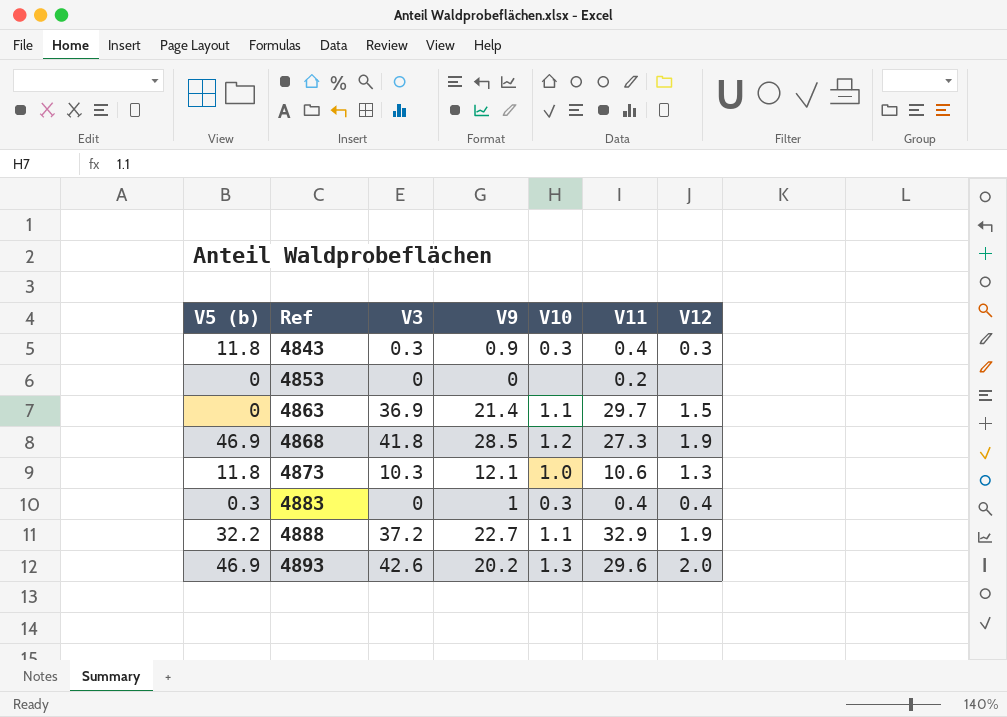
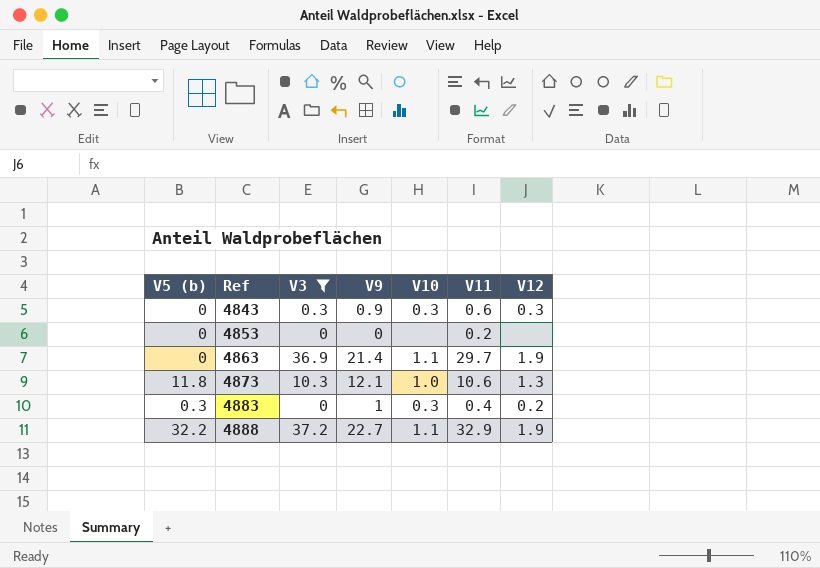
filter: none -> V3 <= 37.2
4843 | V5 (b): 11.8 -> 0
4843 | V11: 0.4 -> 0.6
4863 | V12: 1.5 -> 1.9
4883 | V12: 0.4 -> 0.2

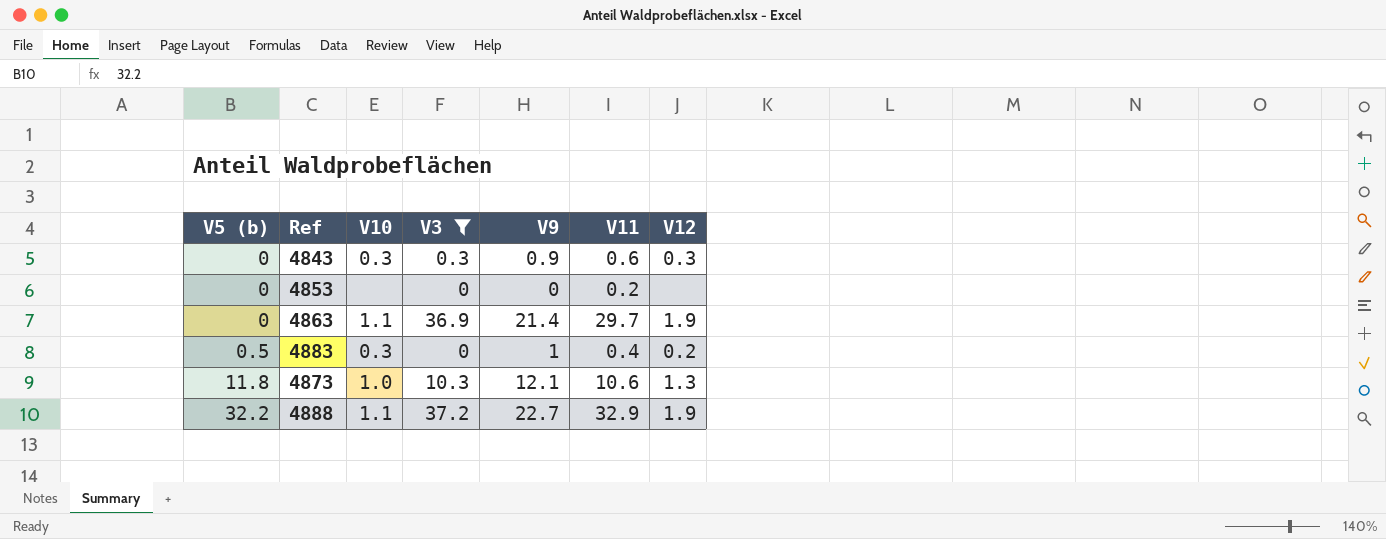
row order: Ref ascending -> V5 (b) ascending
column V10 | position: 5 -> 3
4883 | V5 (b): 0.3 -> 0.5

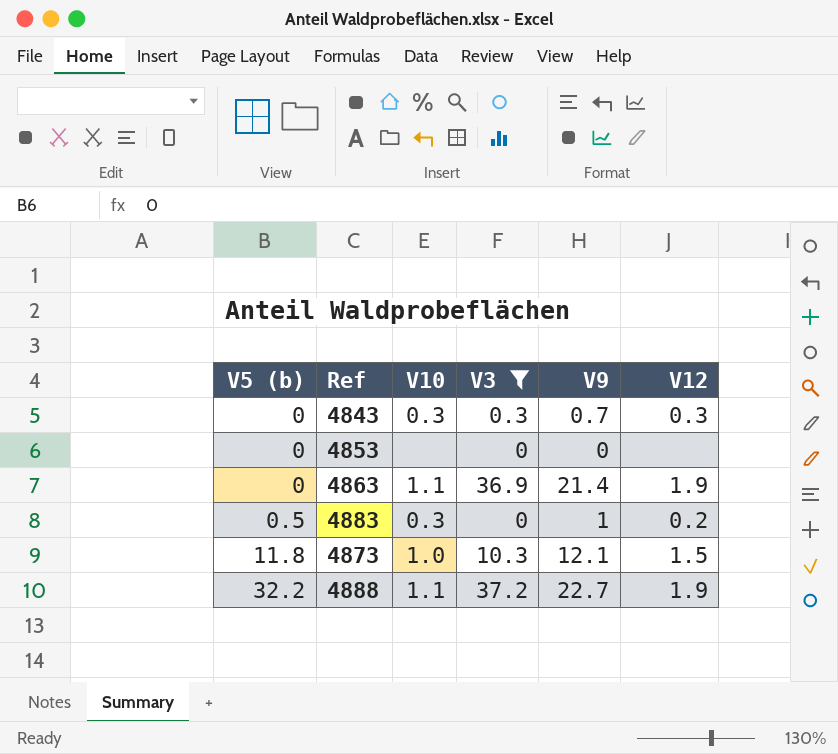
column V11 | position: 6 -> none
4843 | V9: 0.9 -> 0.7
4873 | V12: 1.3 -> 1.5

